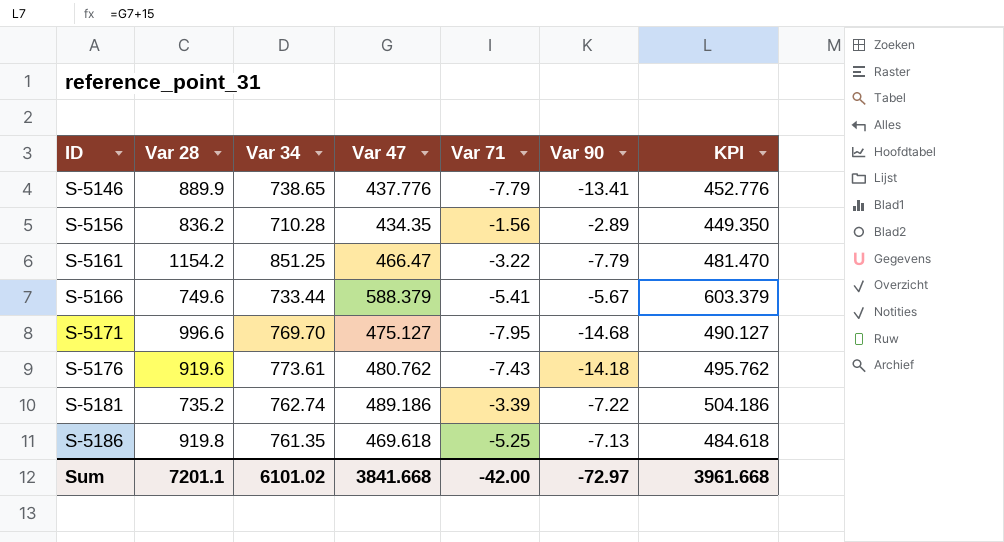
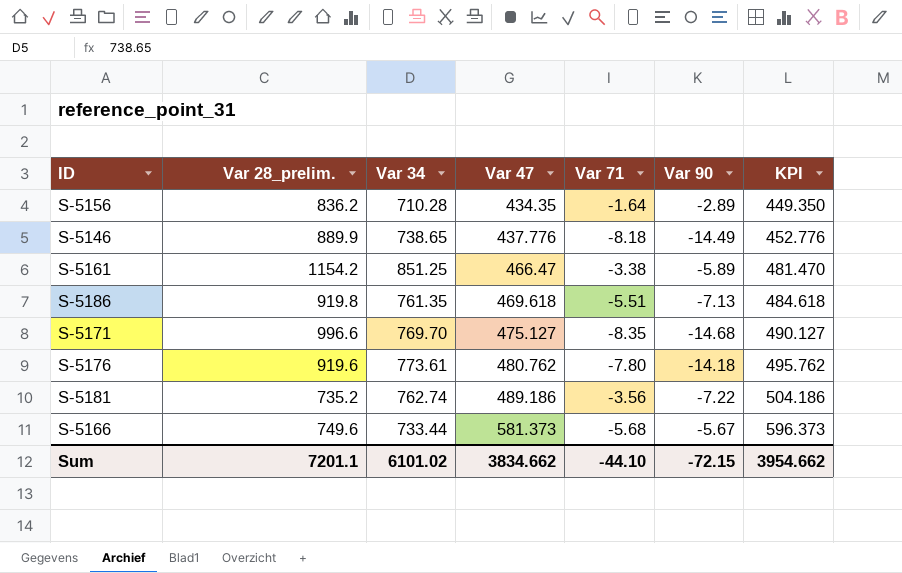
row order: ID ascending -> Var 47 ascending
column name: Var 28 -> Var 28_prelim.
S-5156 | Var 71: -1.56 -> -1.64
S-5146 | Var 71: -7.79 -> -8.18
S-5146 | Var 90: -13.41 -> -14.49
S-5161 | Var 71: -3.22 -> -3.38
S-5161 | Var 90: -7.79 -> -5.89
S-5186 | Var 71: -5.25 -> -5.51
S-5171 | Var 71: -7.95 -> -8.35
S-5176 | Var 71: -7.43 -> -7.80
S-5181 | Var 71: -3.39 -> -3.56
S-5166 | Var 47: 588.379 -> 581.373
S-5166 | Var 71: -5.41 -> -5.68
S-5166 | KPI: 603.379 -> 596.373
Sum | Var 47: 3841.668 -> 3834.662
Sum | Var 71: -42.00 -> -44.10
Sum | Var 90: -72.97 -> -72.15
Sum | KPI: 3961.668 -> 3954.662

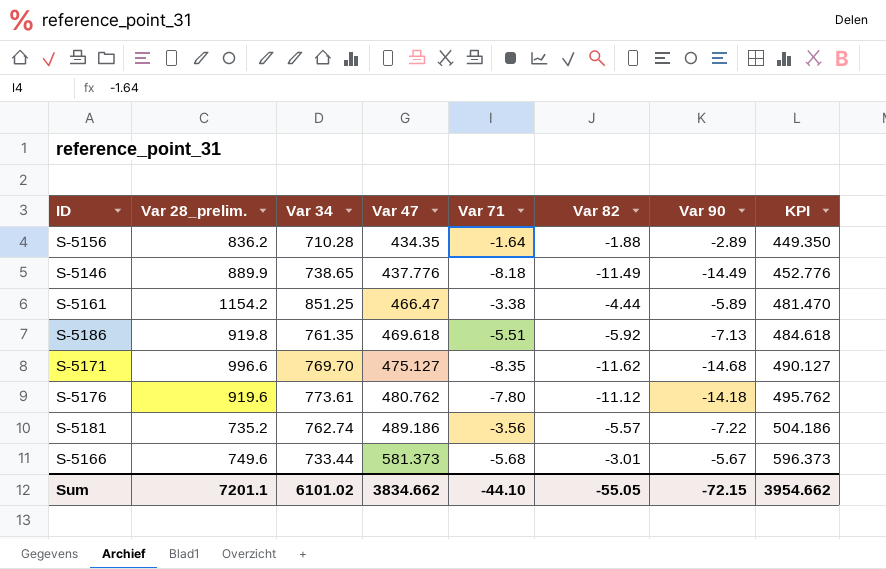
column Var 82 | position: none -> 6

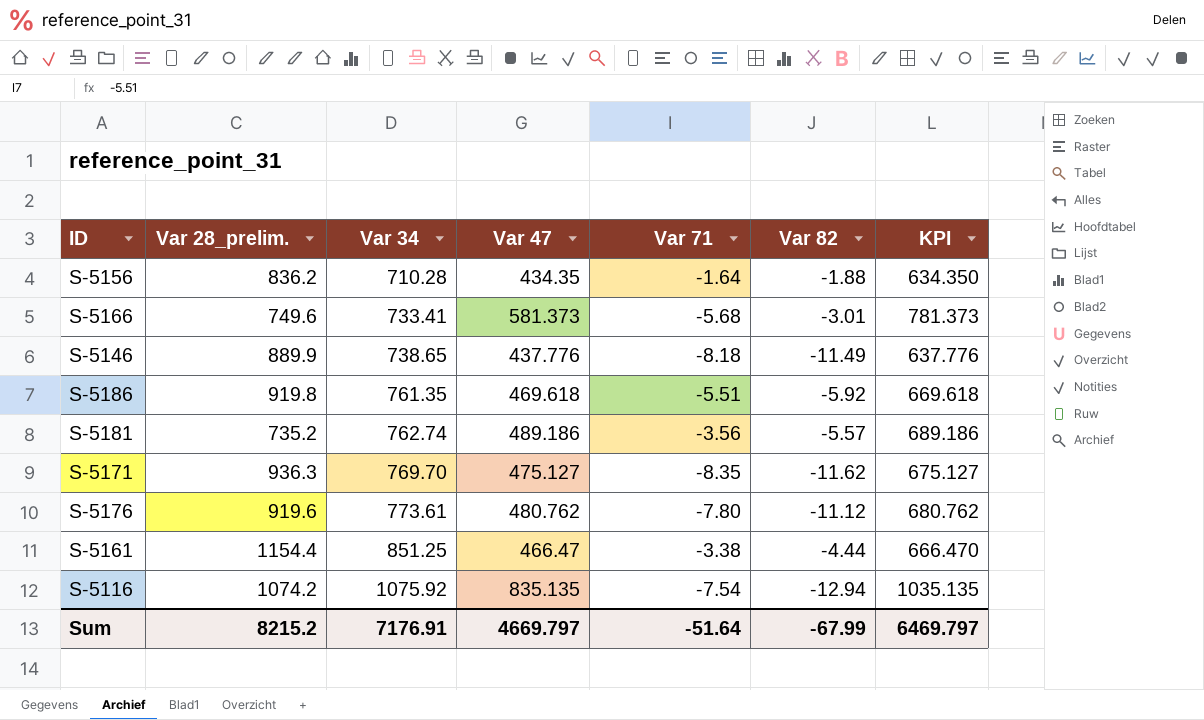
row order: Var 47 ascending -> Var 34 ascending
column Var 90 | position: 7 -> none
column KPI | formula: [Var 47] + 15 -> [Var 47] + 200
S-5166 | Var 34: 733.44 -> 733.41
S-5171 | Var 28_prelim.: 996.6 -> 936.3
S-5161 | Var 28_prelim.: 1154.2 -> 1154.4
row S-5116: none -> 1074.2 | 1075.92 | 835.135 | -7.54 | -12.94 | 1035.135
Sum | Var 28_prelim.: 7201.1 -> 8215.2
Sum | Var 34: 6101.02 -> 7176.91
Sum | Var 47: 3834.662 -> 4669.797
Sum | Var 71: -44.10 -> -51.64
Sum | Var 82: -55.05 -> -67.99
Sum | KPI: 3954.662 -> 6469.797

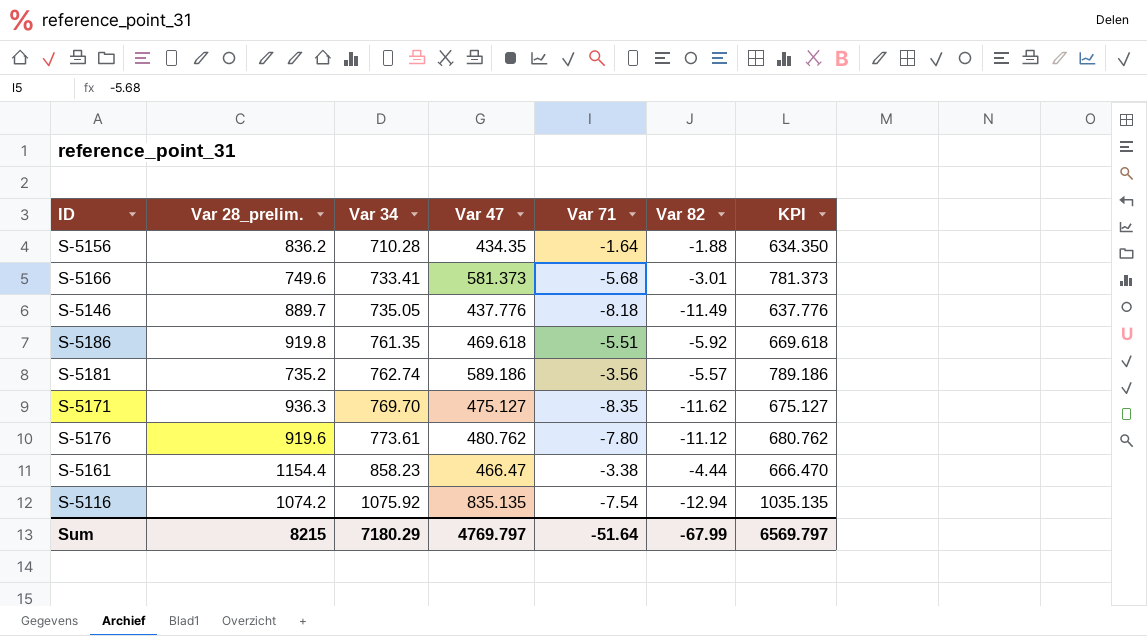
S-5146 | Var 28_prelim.: 889.9 -> 889.7
S-5146 | Var 34: 738.65 -> 735.05
S-5181 | Var 47: 489.186 -> 589.186
S-5181 | KPI: 689.186 -> 789.186
S-5161 | Var 34: 851.25 -> 858.23
Sum | Var 28_prelim.: 8215.2 -> 8215
Sum | Var 34: 7176.91 -> 7180.29
Sum | Var 47: 4669.797 -> 4769.797
Sum | KPI: 6469.797 -> 6569.797

